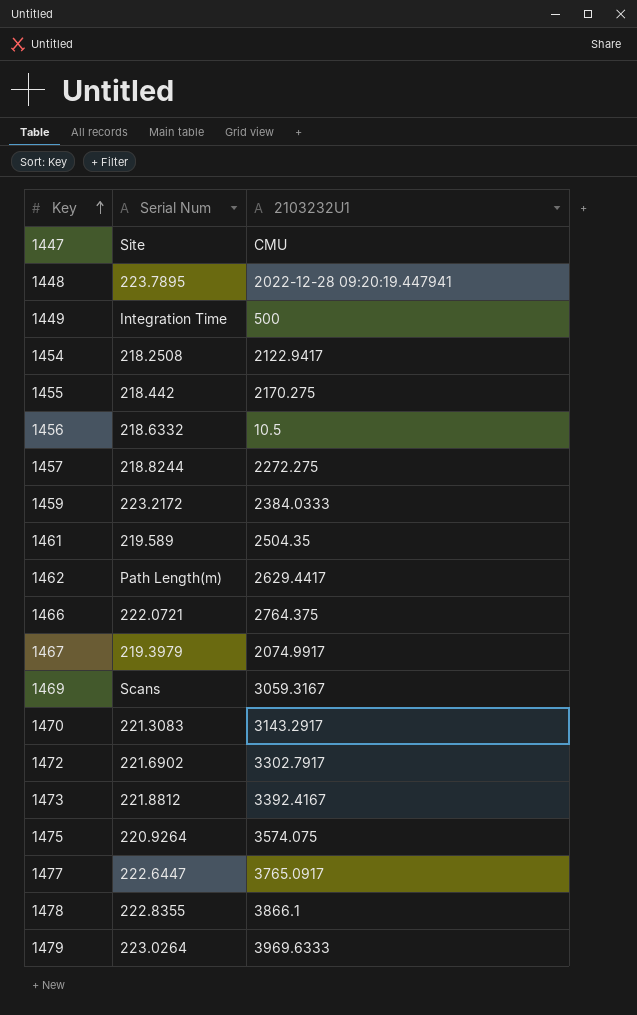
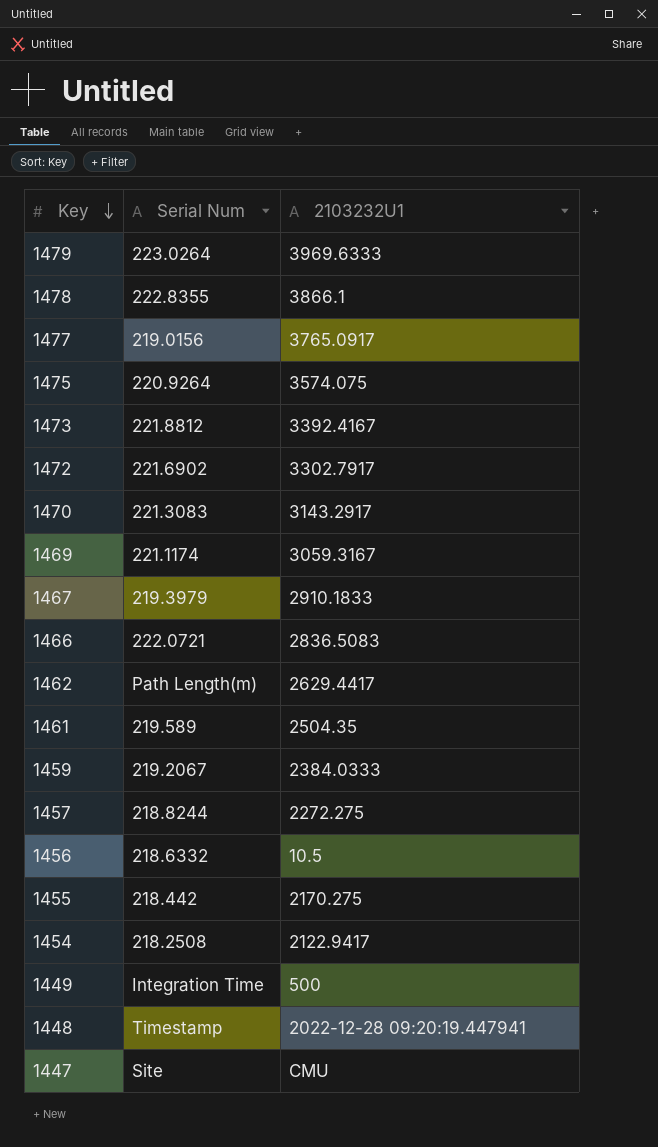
row order: Key ascending -> Key descending
1477 | Serial Num: 222.6447 -> 219.0156
1469 | Serial Num: Scans -> 221.1174
1467 | 2103232U1: 2074.9917 -> 2910.1833
1466 | 2103232U1: 2764.375 -> 2836.5083
1459 | Serial Num: 223.2172 -> 219.2067
1448 | Serial Num: 223.7895 -> Timestamp

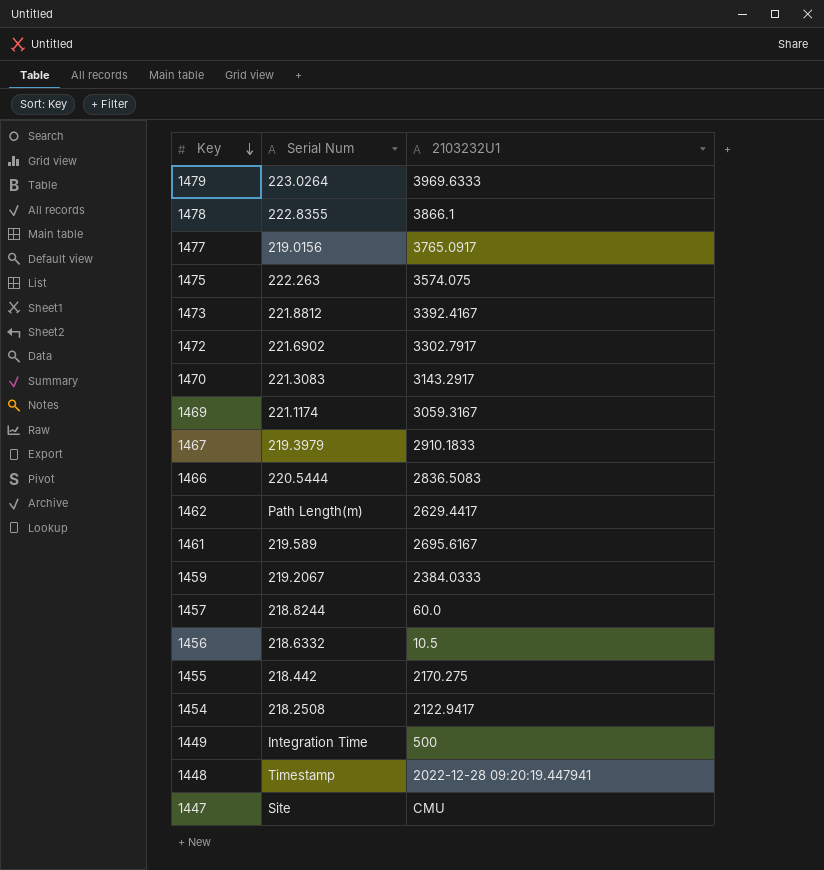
1475 | Serial Num: 220.9264 -> 222.263
1466 | Serial Num: 222.0721 -> 220.5444
1461 | 2103232U1: 2504.35 -> 2695.6167
1457 | 2103232U1: 2272.275 -> 60.0

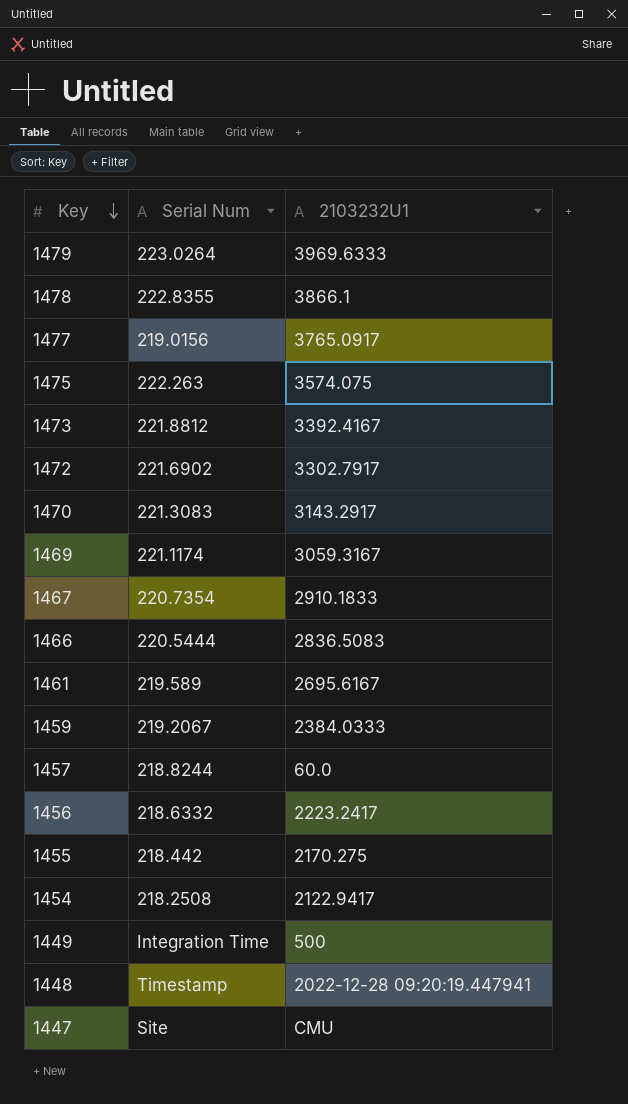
row 1462: Path Length(m) | 2629.4417 -> none
1467 | Serial Num: 219.3979 -> 220.7354
1456 | 2103232U1: 10.5 -> 2223.2417

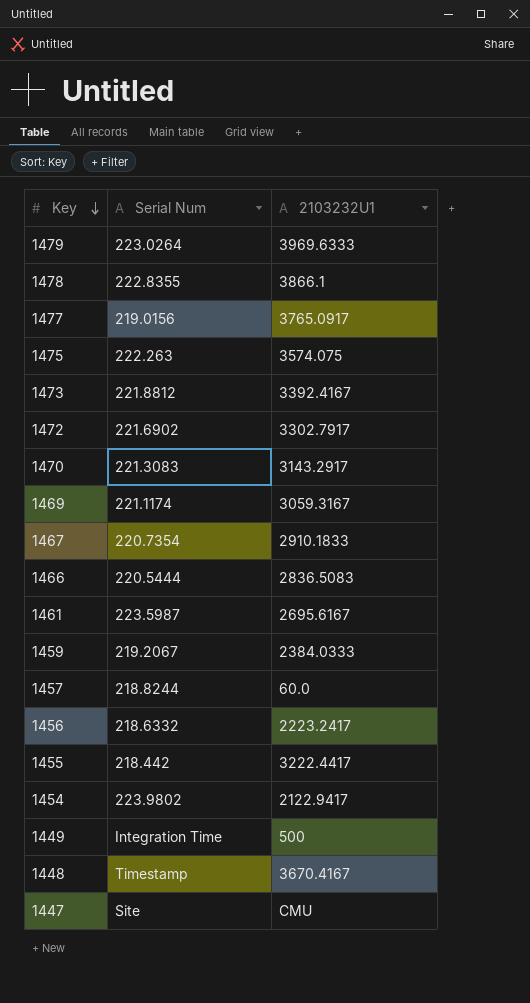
1461 | Serial Num: 219.589 -> 223.5987
1455 | 2103232U1: 2170.275 -> 3222.4417
1454 | Serial Num: 218.2508 -> 223.9802
1448 | 2103232U1: 2022-12-28 09:20:19.447941 -> 3670.4167

